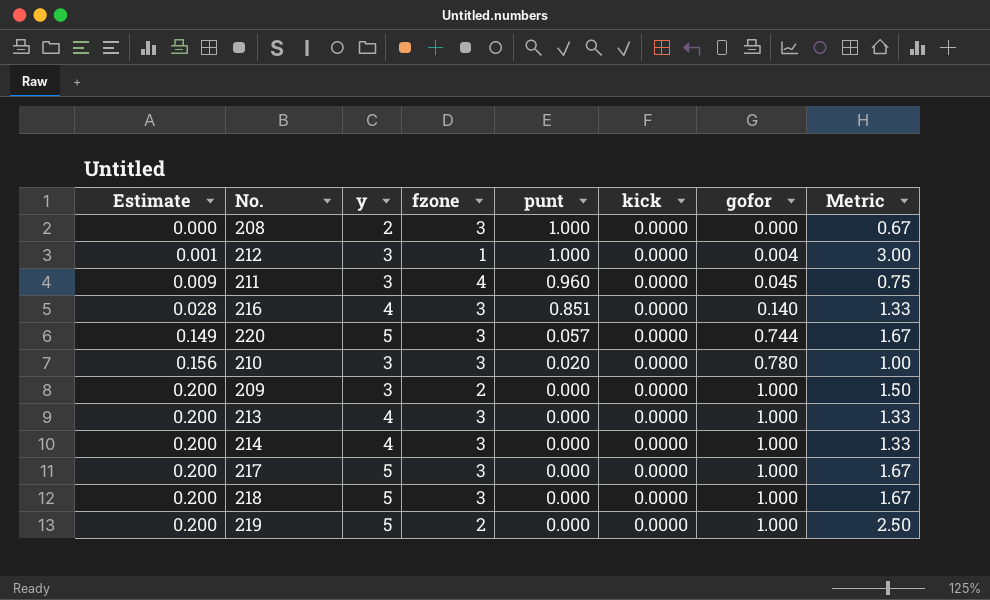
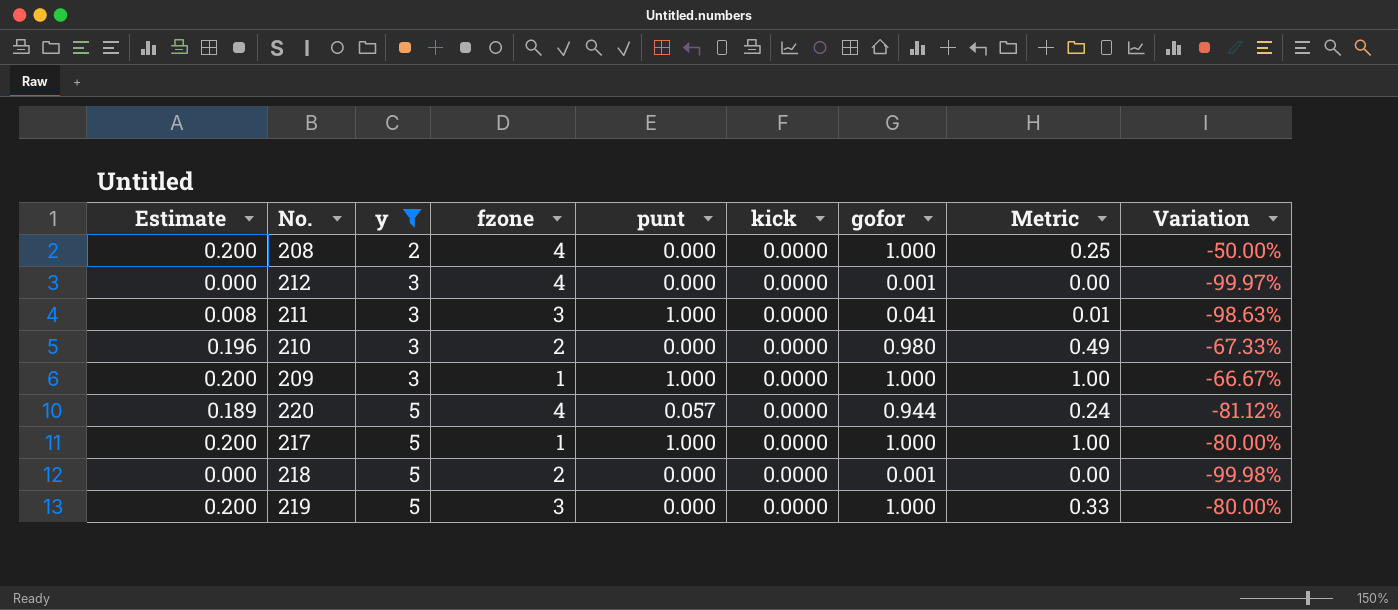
filter: none -> y != 4
row order: Estimate ascending -> y ascending
column Metric | formula: [y] / [fzone] -> [gofor] / [fzone]
column Variation | formula: none -> ([gofor] - [y]) / [y]
208 | Estimate: 0.000 -> 0.200
208 | fzone: 3 -> 4
208 | punt: 1.000 -> 0.000
208 | gofor: 0.000 -> 1.000
212 | Estimate: 0.001 -> 0.000
212 | fzone: 1 -> 4
212 | punt: 1.000 -> 0.000
212 | gofor: 0.004 -> 0.001
211 | Estimate: 0.009 -> 0.008
211 | fzone: 4 -> 3
211 | punt: 0.960 -> 1.000
211 | gofor: 0.045 -> 0.041
210 | Estimate: 0.156 -> 0.196
210 | fzone: 3 -> 2
210 | punt: 0.020 -> 0.000
210 | gofor: 0.780 -> 0.980
209 | fzone: 2 -> 1
209 | punt: 0.000 -> 1.000
220 | Estimate: 0.149 -> 0.189
220 | fzone: 3 -> 4
220 | gofor: 0.744 -> 0.944
217 | fzone: 3 -> 1
217 | punt: 0.000 -> 1.000
218 | Estimate: 0.200 -> 0.000
218 | fzone: 3 -> 2
218 | gofor: 1.000 -> 0.001
219 | fzone: 2 -> 3

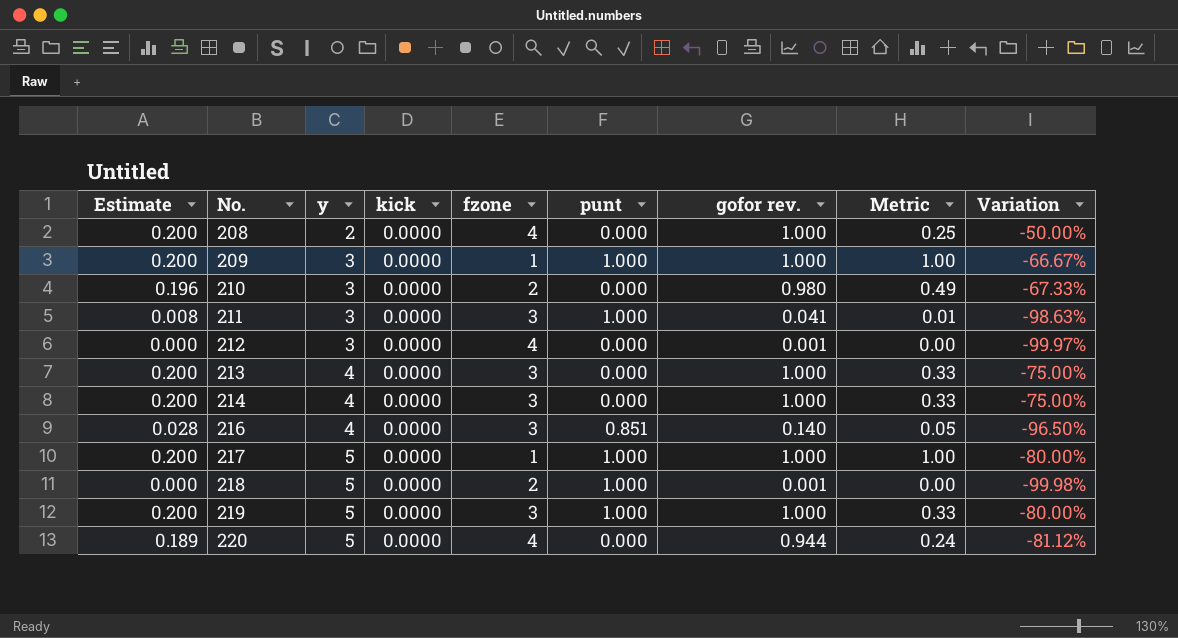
filter: y != 4 -> none
row order: y ascending -> No. ascending
column kick | position: 6 -> 4
column name: gofor -> gofor rev.
218 | punt: 0.000 -> 1.000
219 | punt: 0.000 -> 1.000
220 | punt: 0.057 -> 0.000

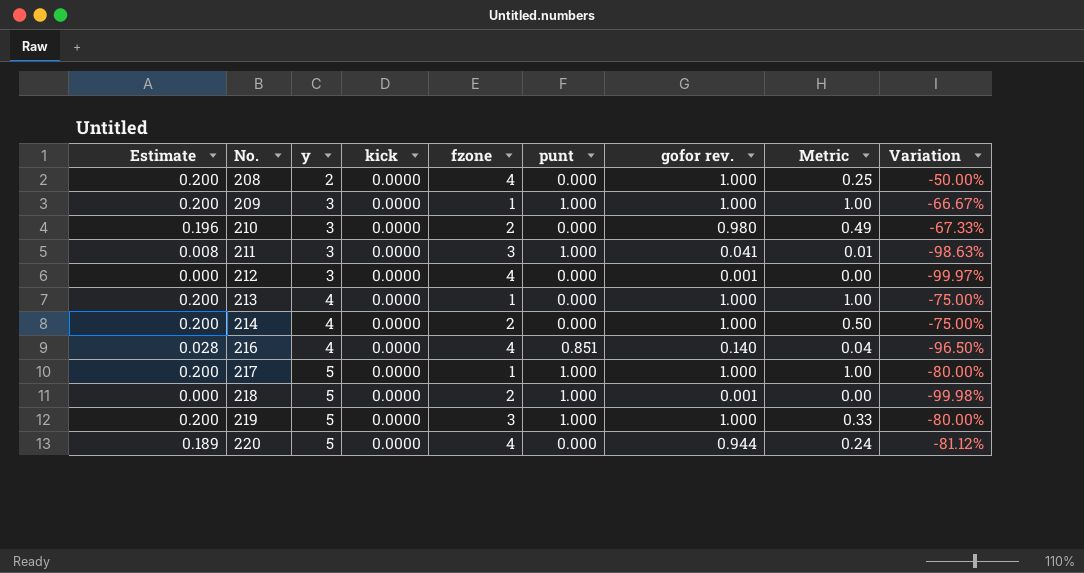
213 | fzone: 3 -> 1
213 | Metric: 0.33 -> 1.00
214 | fzone: 3 -> 2
214 | Metric: 0.33 -> 0.50
216 | fzone: 3 -> 4
216 | Metric: 0.05 -> 0.04

